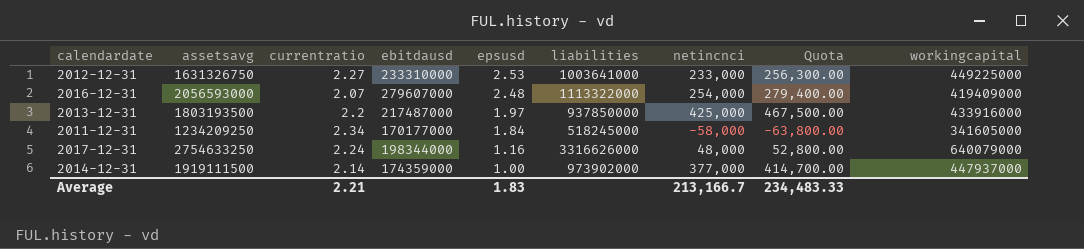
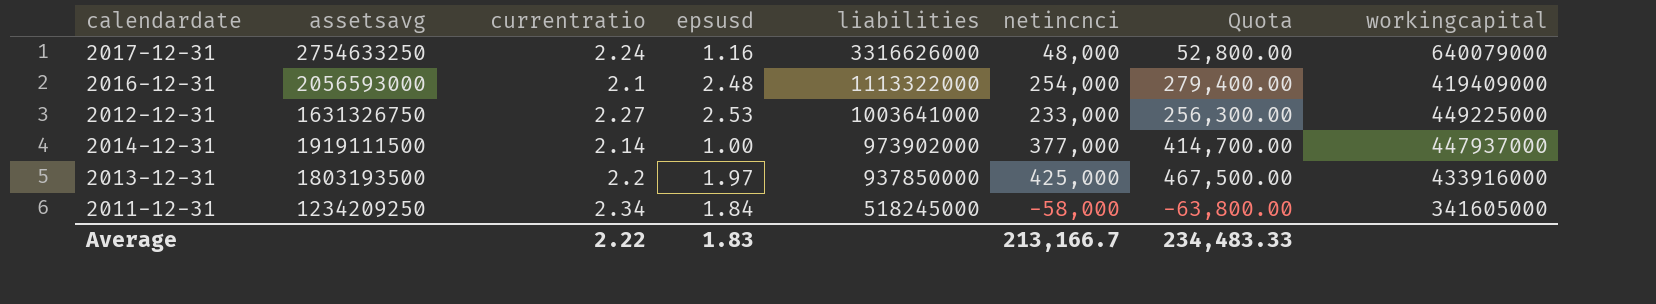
row order: epsusd descending -> liabilities descending
column ebitdausd | position: 4 -> none
2016-12-31 | currentratio: 2.07 -> 2.1
Average | currentratio: 2.21 -> 2.22

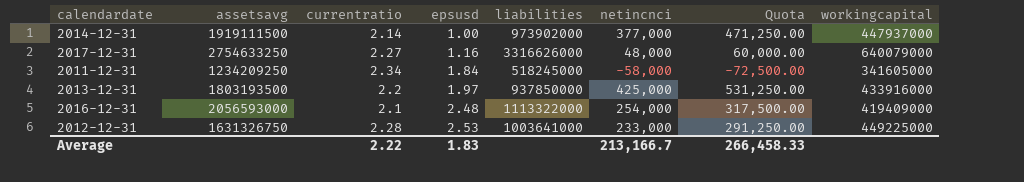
row order: liabilities descending -> epsusd ascending
column Quota | formula: [netincnci] * 1.1 -> [netincnci] * 1.25
2017-12-31 | currentratio: 2.24 -> 2.27
2012-12-31 | currentratio: 2.27 -> 2.28
Average | Quota: 234,483.33 -> 266,458.33

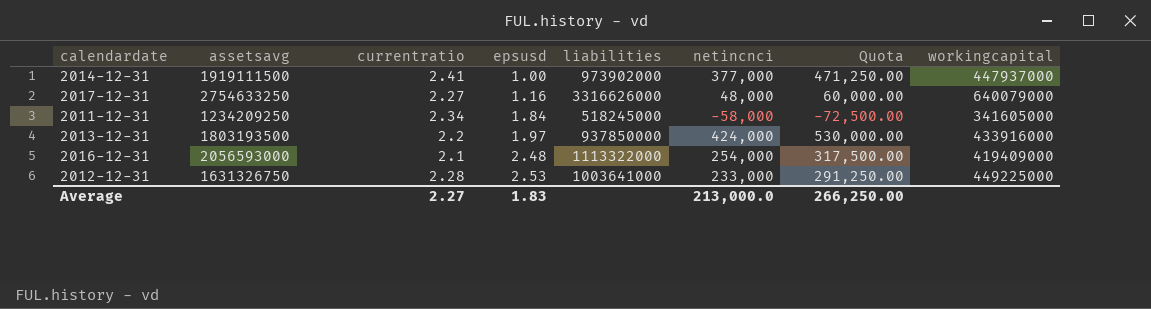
2014-12-31 | currentratio: 2.14 -> 2.41
2013-12-31 | netincnci: 425,000 -> 424,000
2013-12-31 | Quota: 531,250.00 -> 530,000.00
Average | currentratio: 2.22 -> 2.27
Average | netincnci: 213,166.7 -> 213,000.0
Average | Quota: 266,458.33 -> 266,250.00

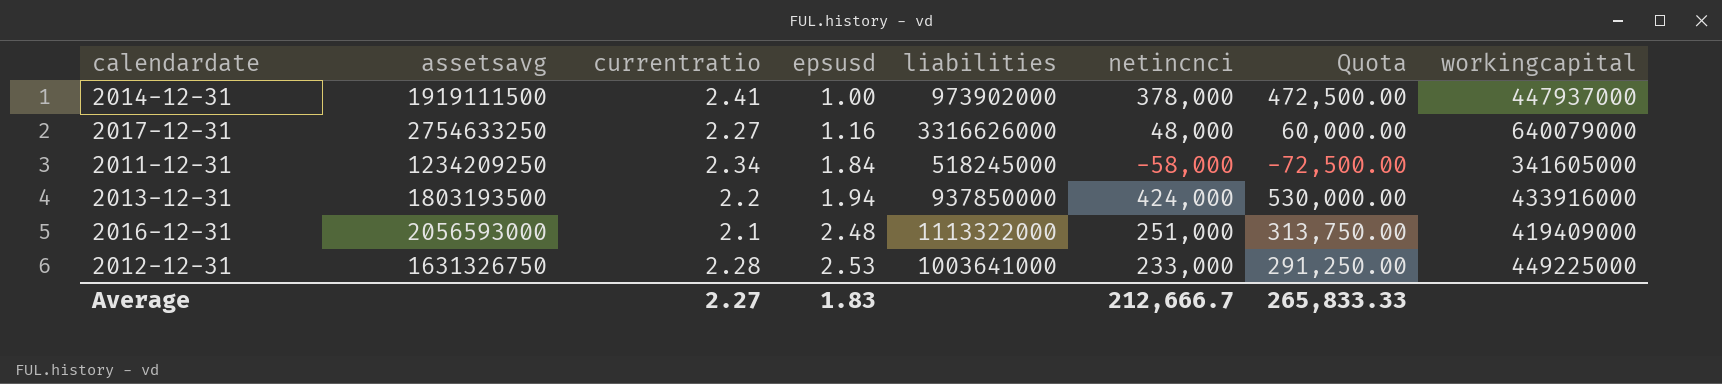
2014-12-31 | netincnci: 377,000 -> 378,000
2014-12-31 | Quota: 471,250.00 -> 472,500.00
2013-12-31 | epsusd: 1.97 -> 1.94
2016-12-31 | netincnci: 254,000 -> 251,000
2016-12-31 | Quota: 317,500.00 -> 313,750.00
Average | netincnci: 213,000.0 -> 212,666.7
Average | Quota: 266,250.00 -> 265,833.33

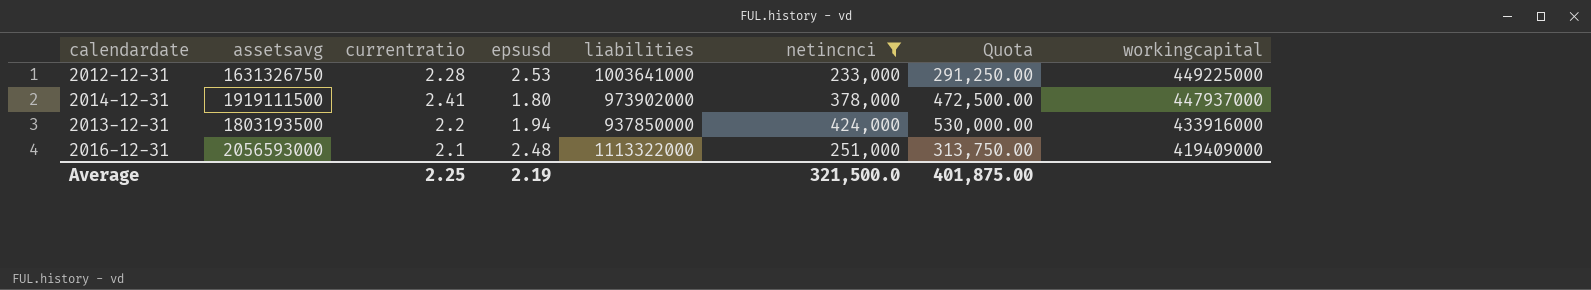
filter: none -> netincnci >= 233,000
row order: epsusd ascending -> workingcapital descending
2014-12-31 | epsusd: 1.00 -> 1.80
Average | currentratio: 2.27 -> 2.25
Average | epsusd: 1.83 -> 2.19
Average | netincnci: 212,666.7 -> 321,500.0
Average | Quota: 265,833.33 -> 401,875.00

